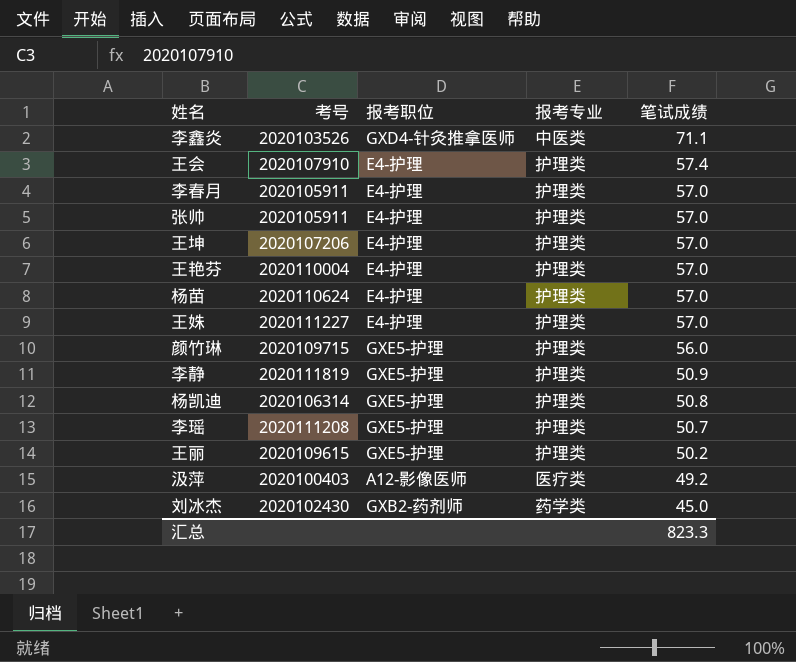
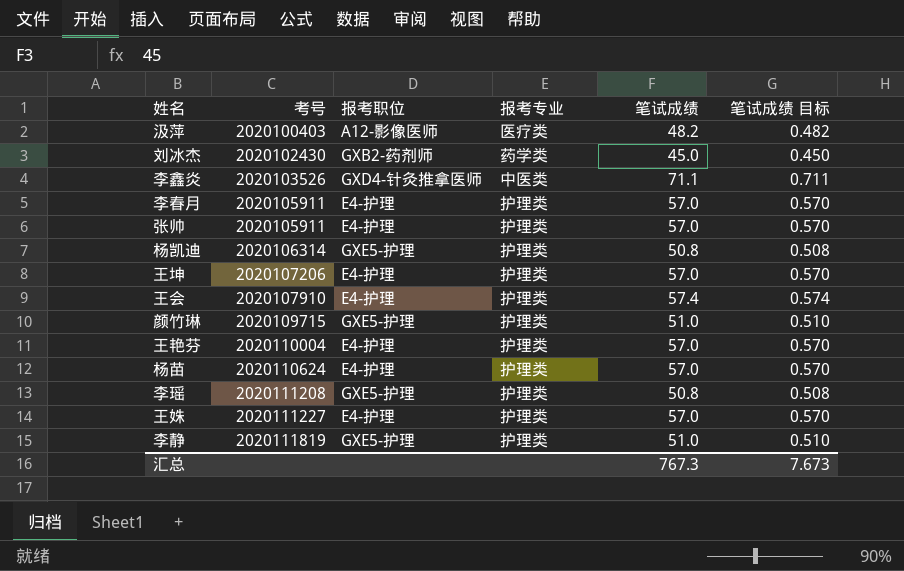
row order: 笔试成绩 descending -> 考号 ascending
column 笔试成绩 目标 | formula: none -> [笔试成绩] * 0.01
row 王丽: 2020109615 | GXE5-护理 | 护理类 | 50.2 -> none
汲萍 | 笔试成绩: 49.2 -> 48.2
颜竹琳 | 笔试成绩: 56.0 -> 51.0
李瑶 | 笔试成绩: 50.7 -> 50.8
李静 | 笔试成绩: 50.9 -> 51.0
汇总 | 笔试成绩: 823.3 -> 767.3

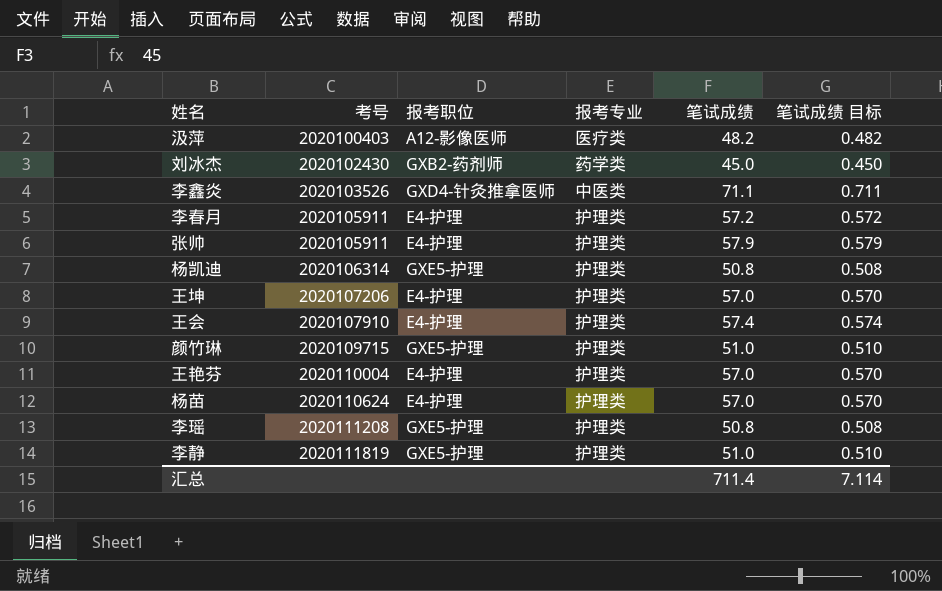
row 王姝: 2020111227 | E4-护理 | 护理类 | 57.0 | 0.570 -> none
李春月 | 笔试成绩: 57.0 -> 57.2
李春月 | 笔试成绩 目标: 0.570 -> 0.572
张帅 | 笔试成绩: 57.0 -> 57.9
张帅 | 笔试成绩 目标: 0.570 -> 0.579
汇总 | 笔试成绩: 767.3 -> 711.4
汇总 | 笔试成绩 目标: 7.673 -> 7.114

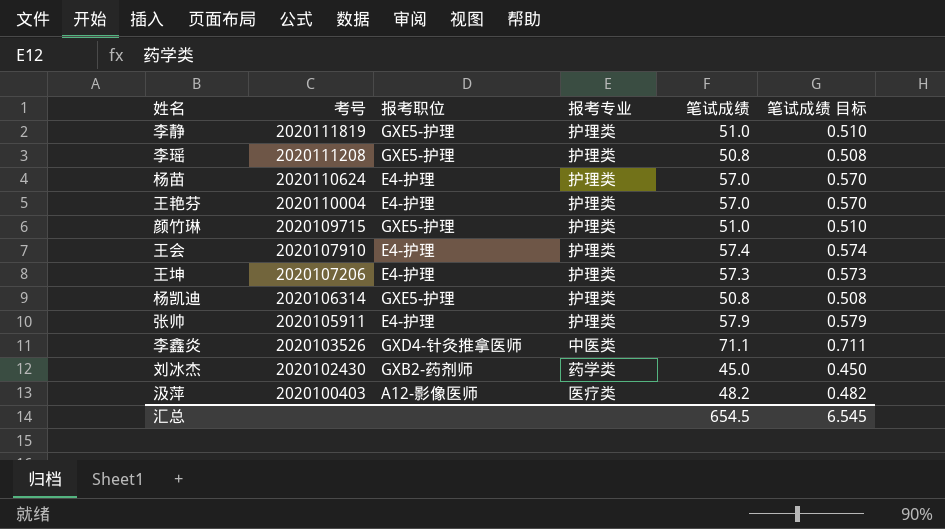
row order: 考号 ascending -> 考号 descending
row 李春月: 2020105911 | E4-护理 | 护理类 | 57.2 | 0.572 -> none
王坤 | 笔试成绩: 57.0 -> 57.3
王坤 | 笔试成绩 目标: 0.570 -> 0.573
汇总 | 笔试成绩: 711.4 -> 654.5
汇总 | 笔试成绩 目标: 7.114 -> 6.545

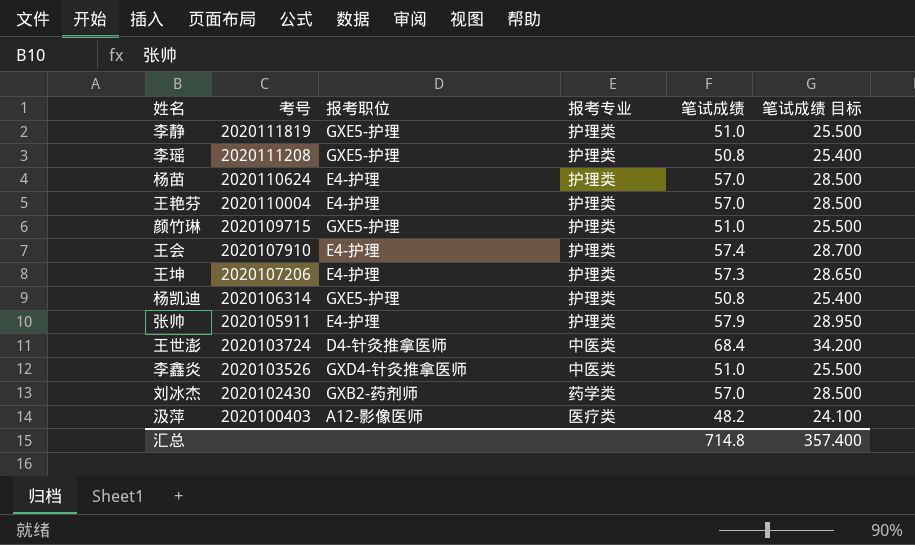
column 笔试成绩 目标 | formula: [笔试成绩] * 0.01 -> [笔试成绩] * 0.5
row 王世澎: none -> 2020103724 | D4-针灸推拿医师 | 中医类 | 68.4 | 34.200
李鑫炎 | 笔试成绩: 71.1 -> 51.0
刘冰杰 | 笔试成绩: 45.0 -> 57.0
汇总 | 笔试成绩: 654.5 -> 714.8
汇总 | 笔试成绩 目标: 6.545 -> 357.400

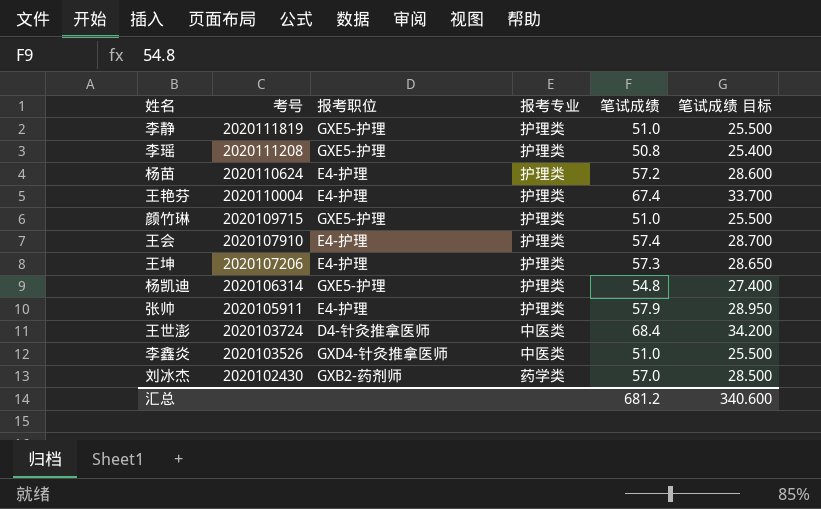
row 汲萍: 2020100403 | A12-影像医师 | 医疗类 | 48.2 | 24.100 -> none
杨苗 | 笔试成绩: 57.0 -> 57.2
杨苗 | 笔试成绩 目标: 28.500 -> 28.600
王艳芬 | 笔试成绩: 57.0 -> 67.4
王艳芬 | 笔试成绩 目标: 28.500 -> 33.700
杨凯迪 | 笔试成绩: 50.8 -> 54.8
杨凯迪 | 笔试成绩 目标: 25.400 -> 27.400
汇总 | 笔试成绩: 714.8 -> 681.2
汇总 | 笔试成绩 目标: 357.400 -> 340.600

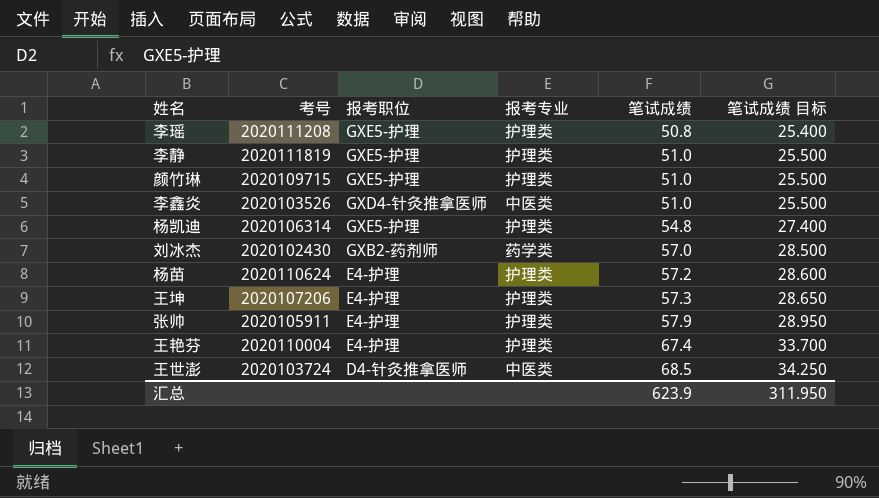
row order: 考号 descending -> 笔试成绩 ascending
row 王会: 2020107910 | E4-护理 | 护理类 | 57.4 | 28.700 -> none
王世澎 | 笔试成绩: 68.4 -> 68.5
王世澎 | 笔试成绩 目标: 34.200 -> 34.250
汇总 | 笔试成绩: 681.2 -> 623.9
汇总 | 笔试成绩 目标: 340.600 -> 311.950

